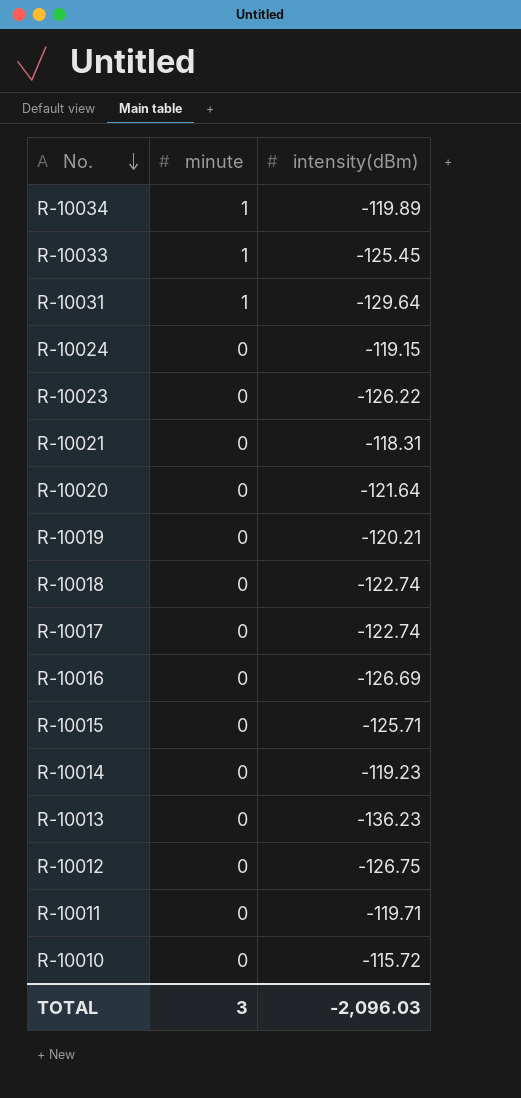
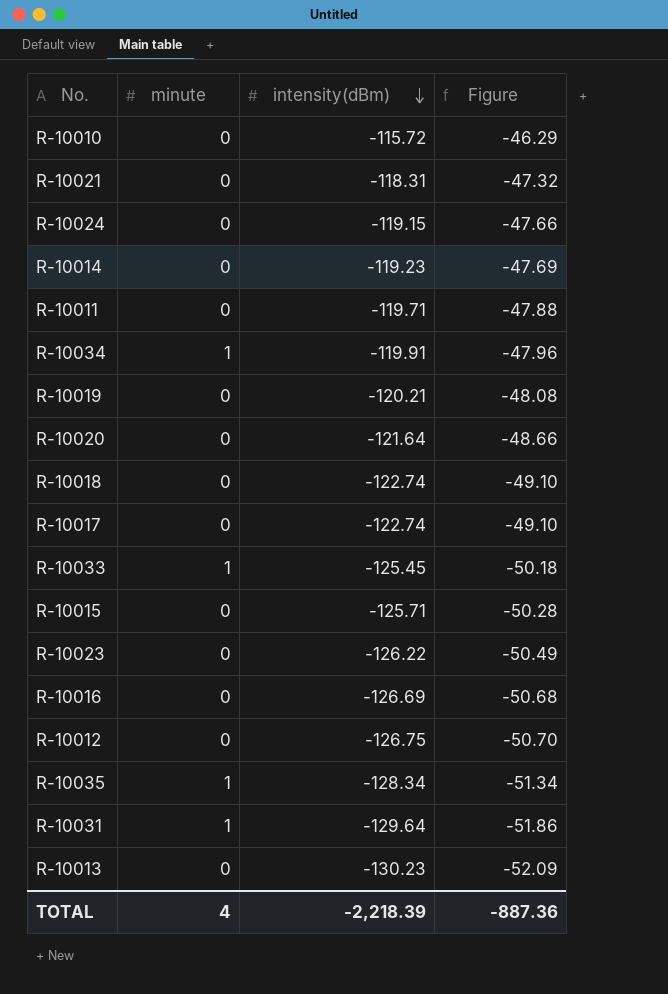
row order: No. descending -> intensity(dBm) descending
column Figure | formula: none -> [intensity(dBm)] * 0.4
R-10034 | intensity(dBm): -119.89 -> -119.91
row R-10035: none -> 1 | -128.34 | -51.34
R-10013 | intensity(dBm): -136.23 -> -130.23
TOTAL | minute: 3 -> 4
TOTAL | intensity(dBm): -2,096.03 -> -2,218.39

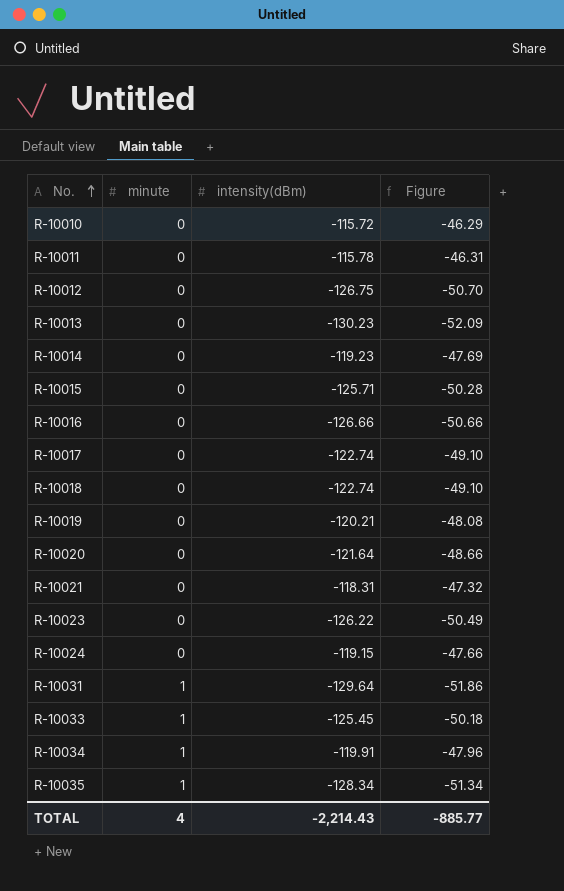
row order: intensity(dBm) descending -> No. ascending
R-10011 | intensity(dBm): -119.71 -> -115.78
R-10011 | Figure: -47.88 -> -46.31
R-10016 | intensity(dBm): -126.69 -> -126.66
R-10016 | Figure: -50.68 -> -50.66
TOTAL | intensity(dBm): -2,218.39 -> -2,214.43
TOTAL | Figure: -887.36 -> -885.77

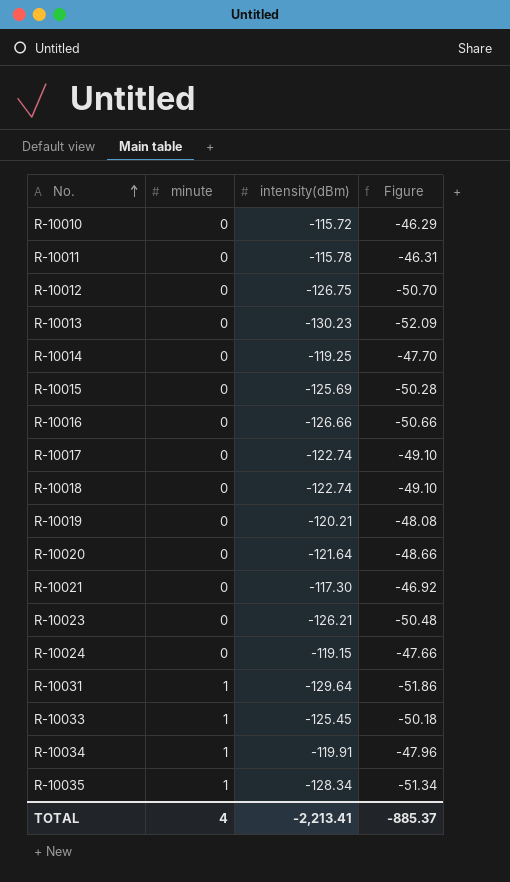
R-10014 | intensity(dBm): -119.23 -> -119.25
R-10014 | Figure: -47.69 -> -47.70
R-10015 | intensity(dBm): -125.71 -> -125.69
R-10021 | intensity(dBm): -118.31 -> -117.30
R-10021 | Figure: -47.32 -> -46.92
R-10023 | intensity(dBm): -126.22 -> -126.21
R-10023 | Figure: -50.49 -> -50.48
TOTAL | intensity(dBm): -2,214.43 -> -2,213.41
TOTAL | Figure: -885.77 -> -885.37

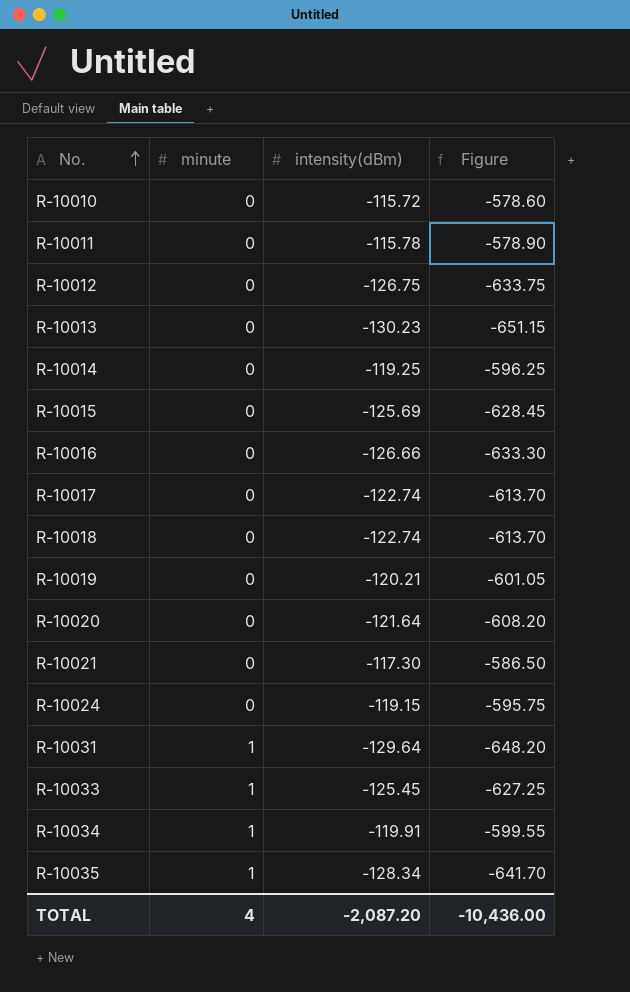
column Figure | formula: [intensity(dBm)] * 0.4 -> [intensity(dBm)] * 5
row R-10023: 0 | -126.21 | -50.48 -> none
TOTAL | intensity(dBm): -2,213.41 -> -2,087.20
TOTAL | Figure: -885.37 -> -10,436.00

